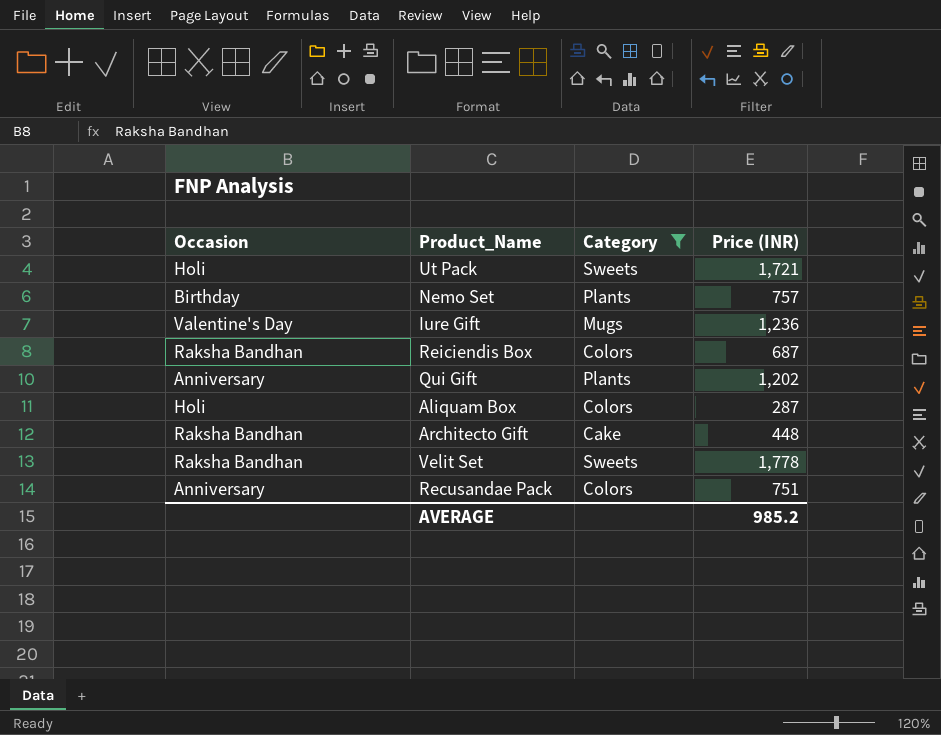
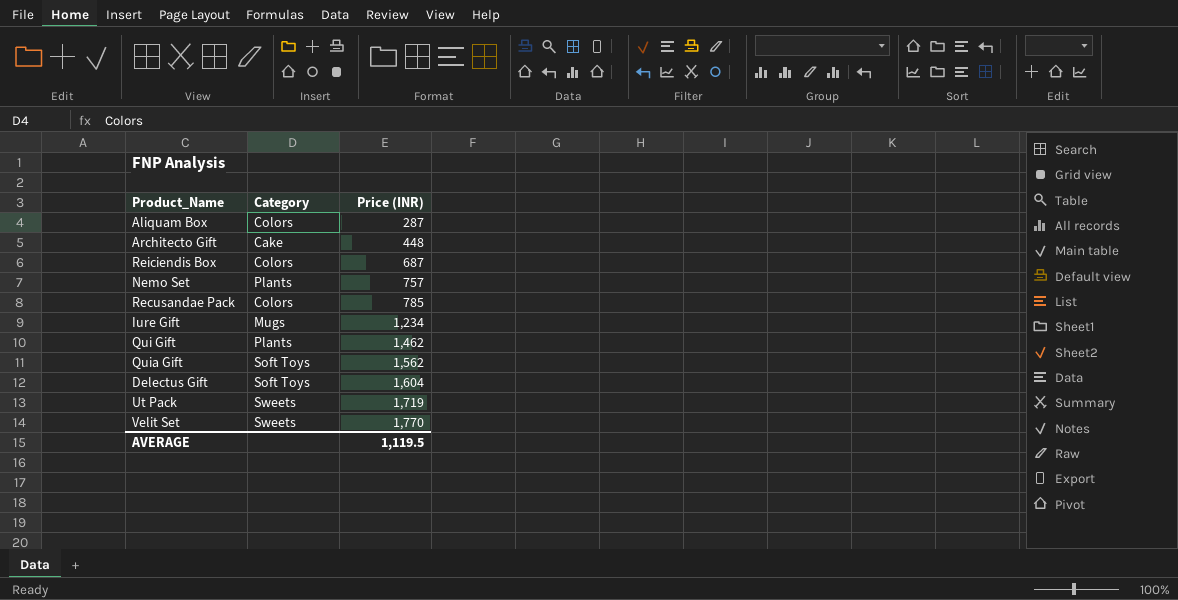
filter: Category != Soft Toys -> none
row order: none -> Price (INR) ascending
column Occasion | position: 1 -> none
Recusandae Pack | Price (INR): 751 -> 785
Iure Gift | Price (INR): 1,236 -> 1,234
Qui Gift | Price (INR): 1,202 -> 1,462
Ut Pack | Price (INR): 1,721 -> 1,719
Velit Set | Price (INR): 1,778 -> 1,770
AVERAGE | Price (INR): 985.2 -> 1,119.5

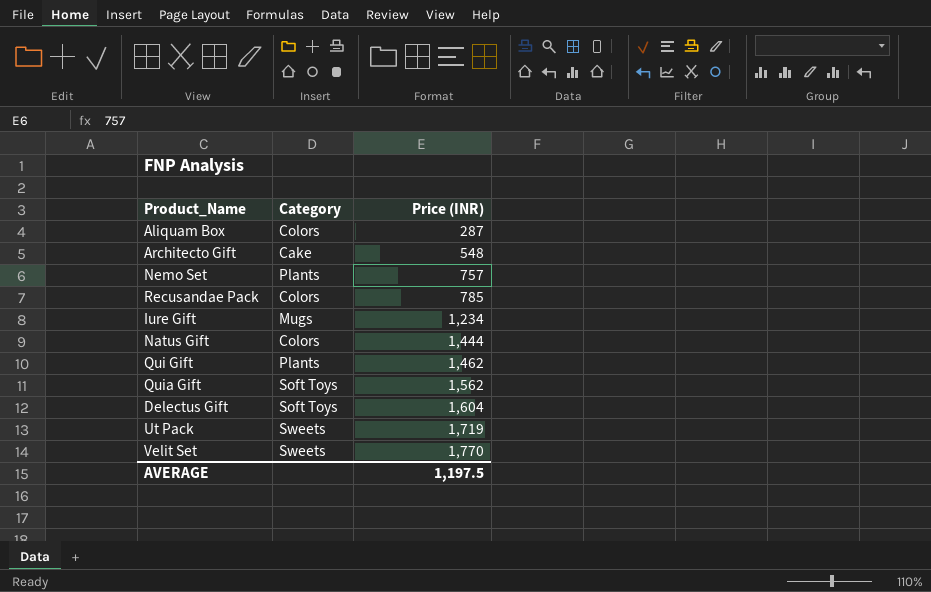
row Reiciendis Box: Colors | 687 -> none
Architecto Gift | Price (INR): 448 -> 548
row Natus Gift: none -> Colors | 1,444
AVERAGE | Price (INR): 1,119.5 -> 1,197.5

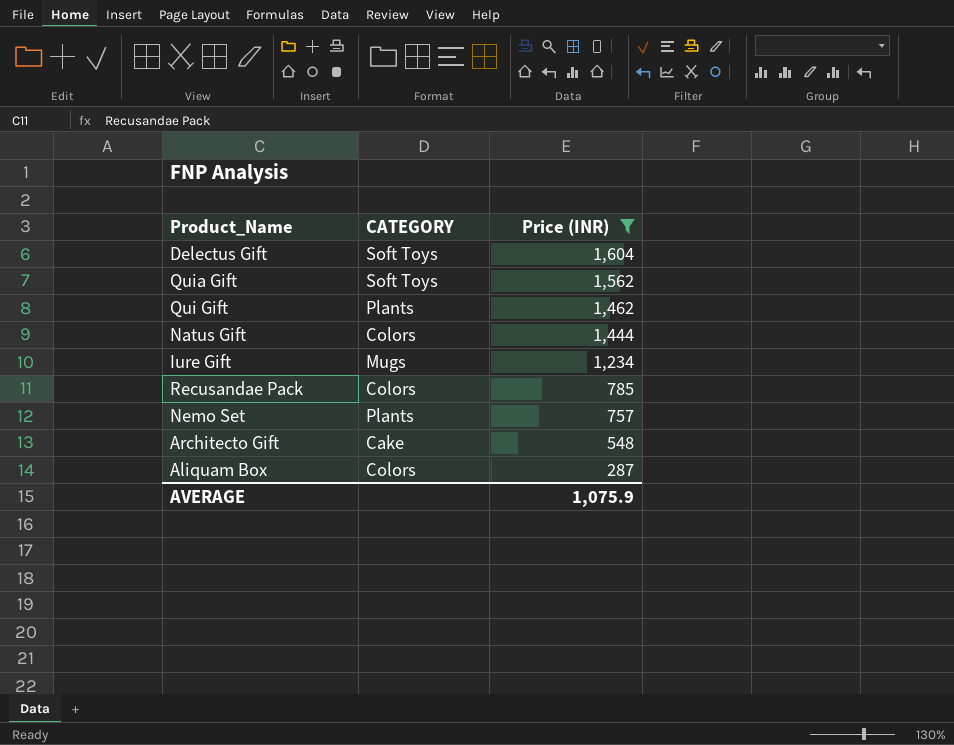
filter: none -> Price (INR) <= 1,604
row order: Price (INR) ascending -> Price (INR) descending
column name: Category -> CATEGORY
AVERAGE | Price (INR): 1,197.5 -> 1,075.9

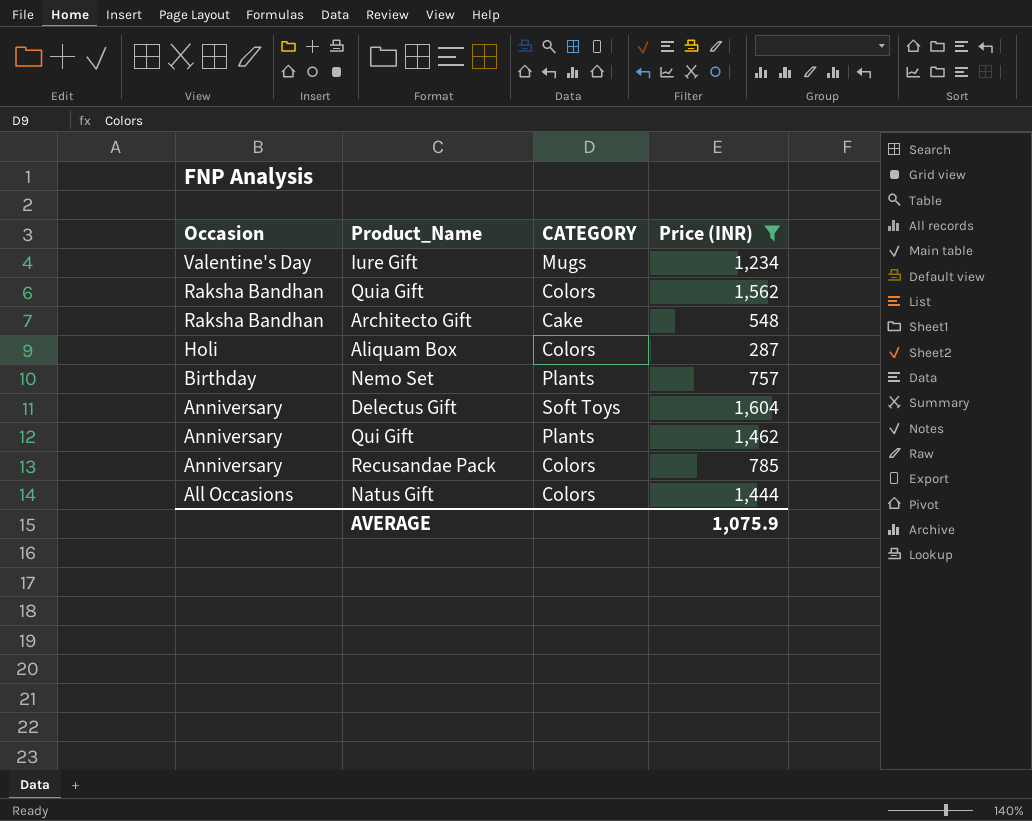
row order: Price (INR) descending -> Occasion descending
column Occasion | position: none -> 1
Quia Gift | CATEGORY: Soft Toys -> Colors

